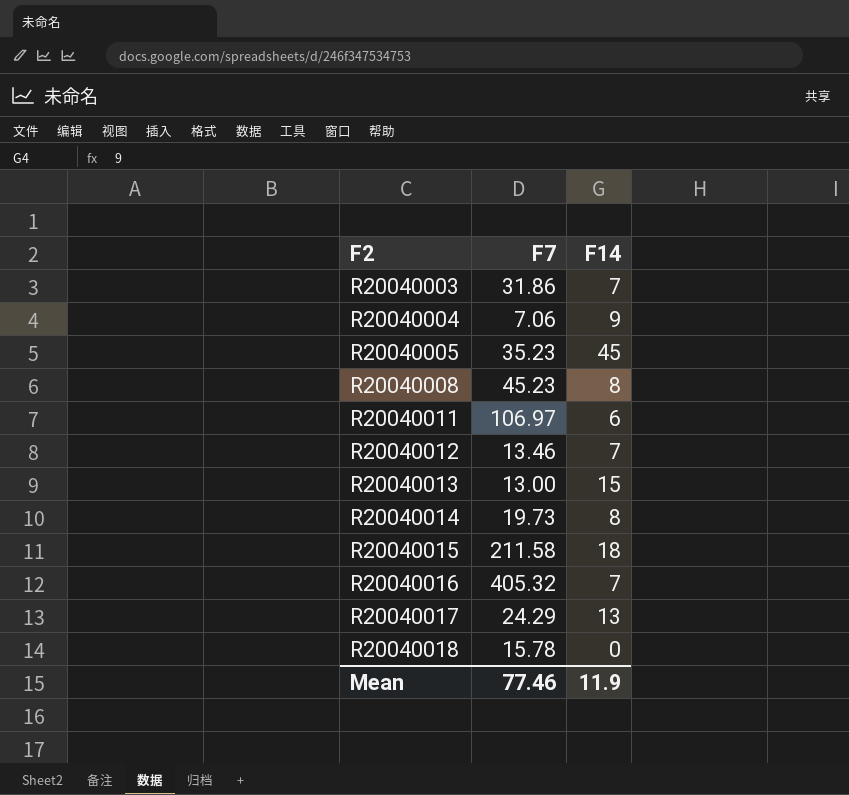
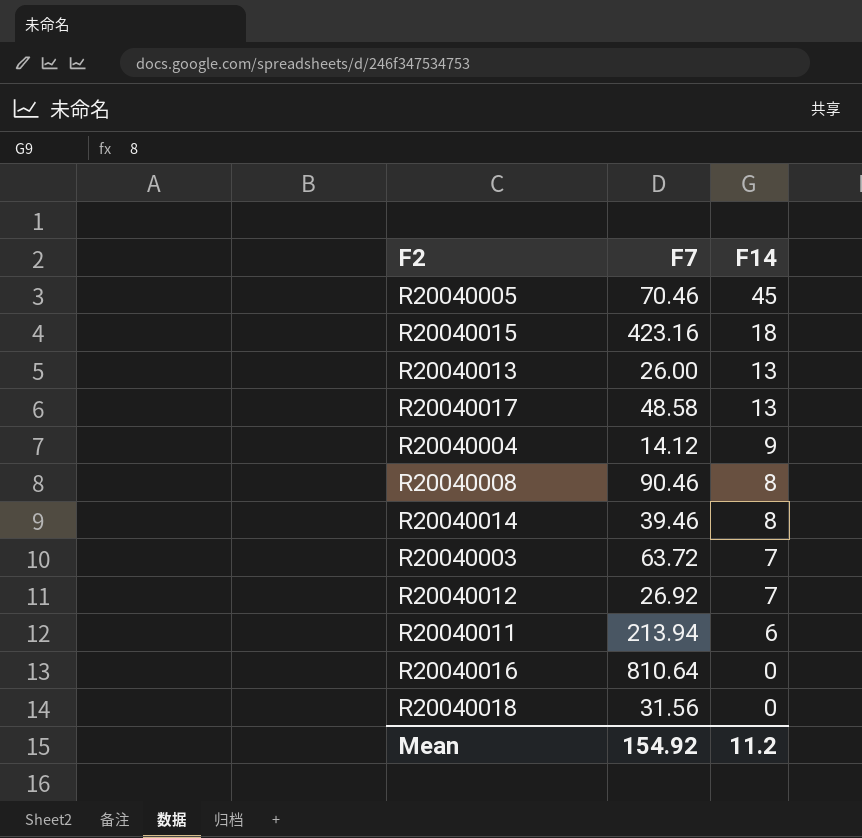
row order: F2 ascending -> F14 descending
R20040005 | F7: 35.23 -> 70.46
R20040015 | F7: 211.58 -> 423.16
R20040013 | F7: 13.00 -> 26.00
R20040013 | F14: 15 -> 13
R20040017 | F7: 24.29 -> 48.58
R20040004 | F7: 7.06 -> 14.12
R20040008 | F7: 45.23 -> 90.46
R20040014 | F7: 19.73 -> 39.46
R20040003 | F7: 31.86 -> 63.72
R20040012 | F7: 13.46 -> 26.92
R20040011 | F7: 106.97 -> 213.94
R20040016 | F7: 405.32 -> 810.64
R20040016 | F14: 7 -> 0
R20040018 | F7: 15.78 -> 31.56
Mean | F7: 77.46 -> 154.92
Mean | F14: 11.9 -> 11.2

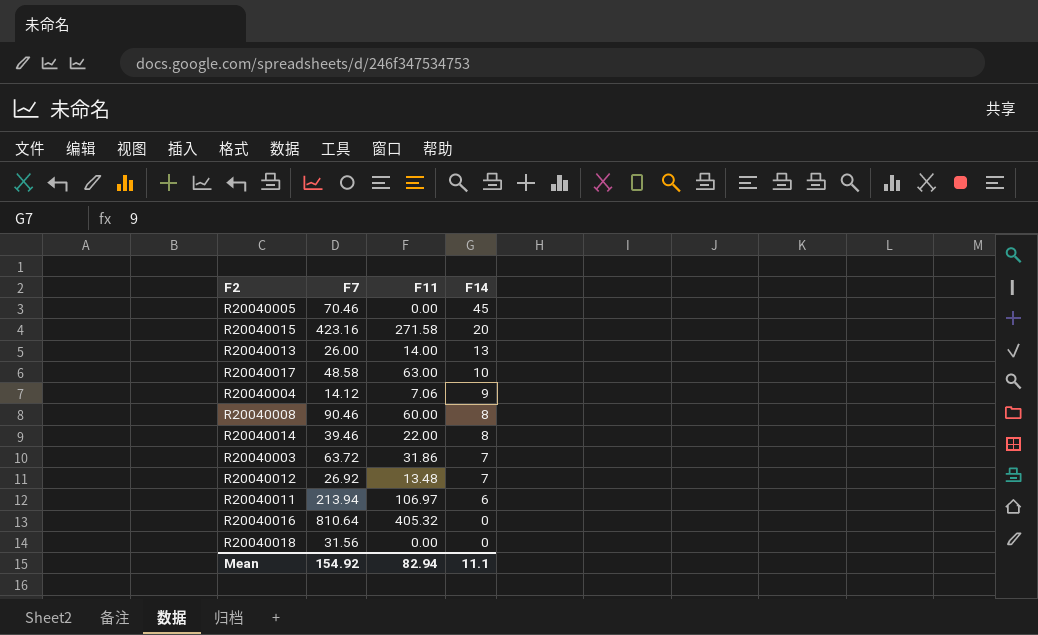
column F11 | position: none -> 3
R20040015 | F14: 18 -> 20
R20040017 | F14: 13 -> 10
Mean | F14: 11.2 -> 11.1

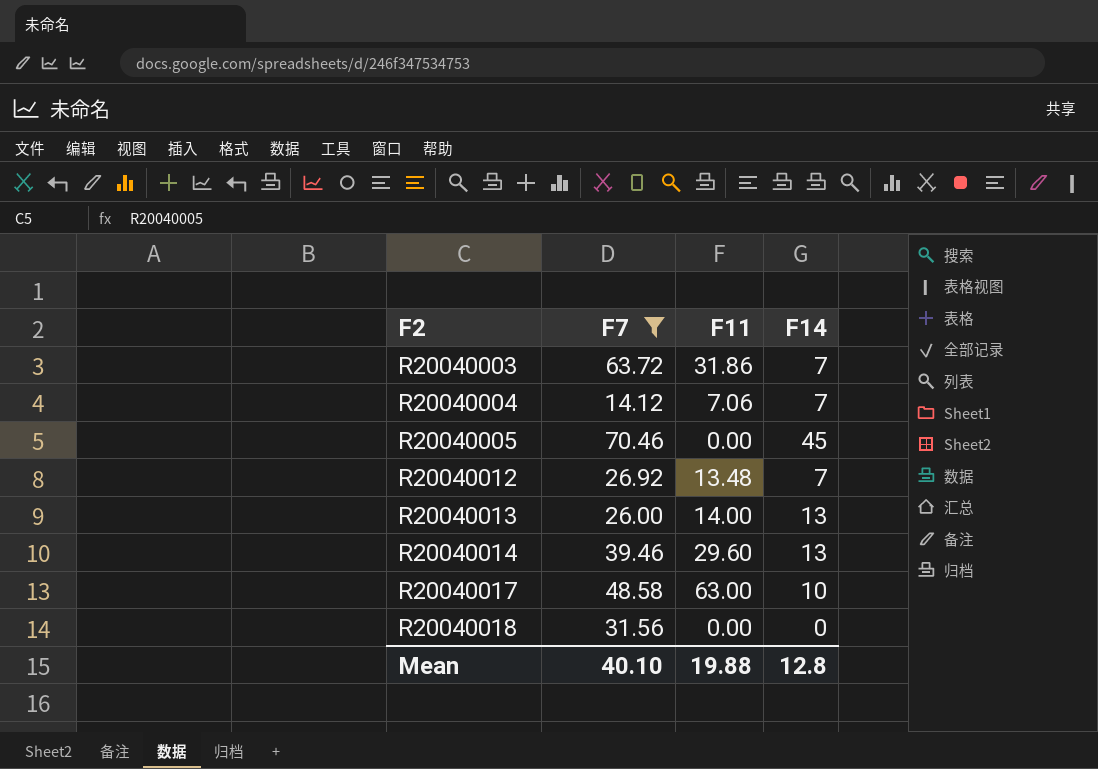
filter: none -> F7 <= 70.46
row order: F14 descending -> F2 ascending
R20040004 | F14: 9 -> 7
R20040014 | F11: 22.00 -> 29.60
R20040014 | F14: 8 -> 13
Mean | F7: 154.92 -> 40.10
Mean | F11: 82.94 -> 19.88
Mean | F14: 11.1 -> 12.8

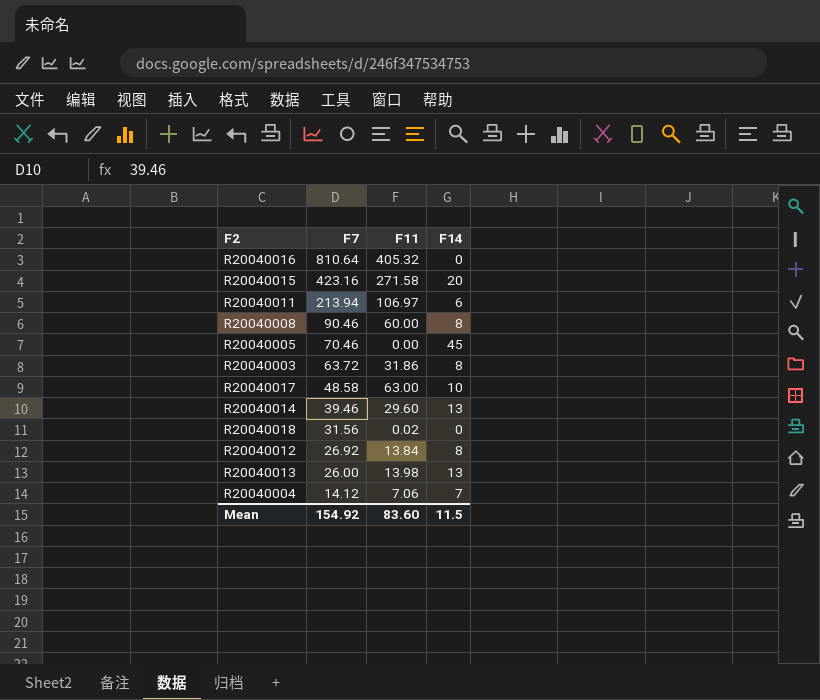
filter: F7 <= 70.46 -> none
row order: F2 ascending -> F7 descending
R20040003 | F14: 7 -> 8
R20040018 | F11: 0.00 -> 0.02
R20040012 | F11: 13.48 -> 13.84
R20040012 | F14: 7 -> 8
R20040013 | F11: 14.00 -> 13.98
Mean | F7: 40.10 -> 154.92
Mean | F11: 19.88 -> 83.60
Mean | F14: 12.8 -> 11.5

